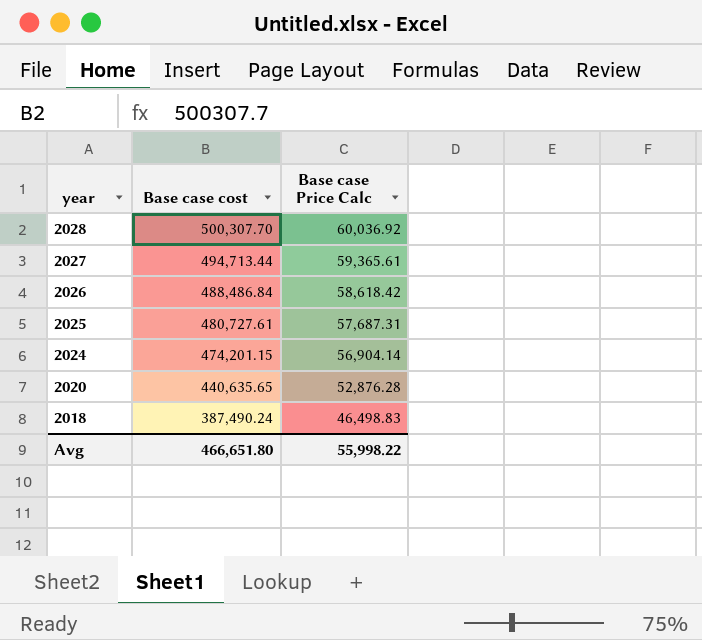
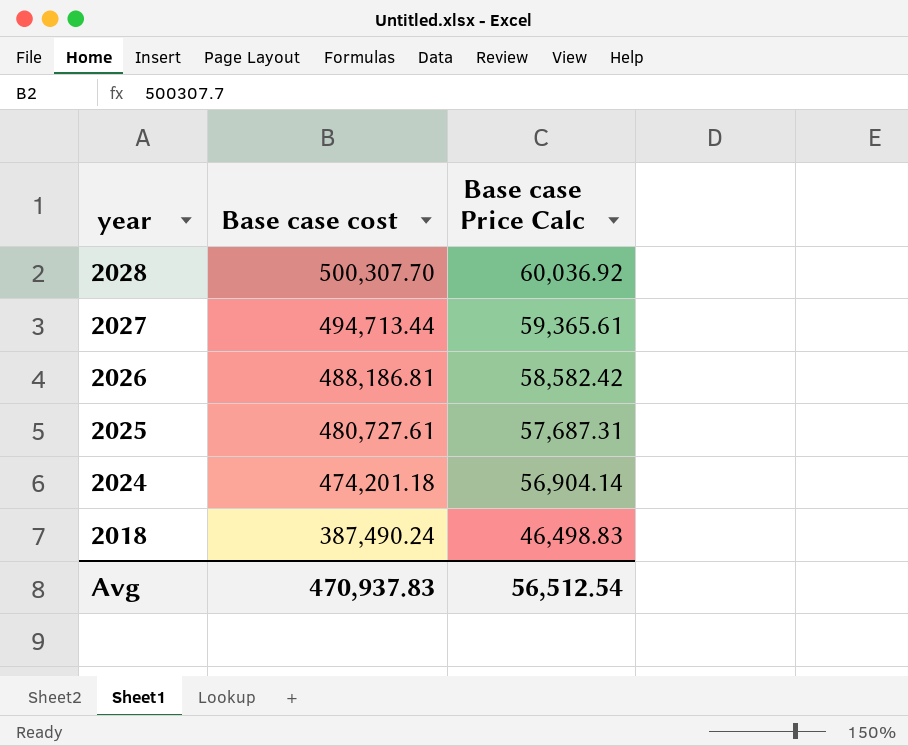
row 2020: 440,635.65 | 52,876.28 -> none
2026 | Base case cost: 488,486.84 -> 488,186.81
2026 | Base case Price Calc: 58,618.42 -> 58,582.42
2024 | Base case cost: 474,201.15 -> 474,201.18
Avg | Base case cost: 466,651.80 -> 470,937.83
Avg | Base case Price Calc: 55,998.22 -> 56,512.54

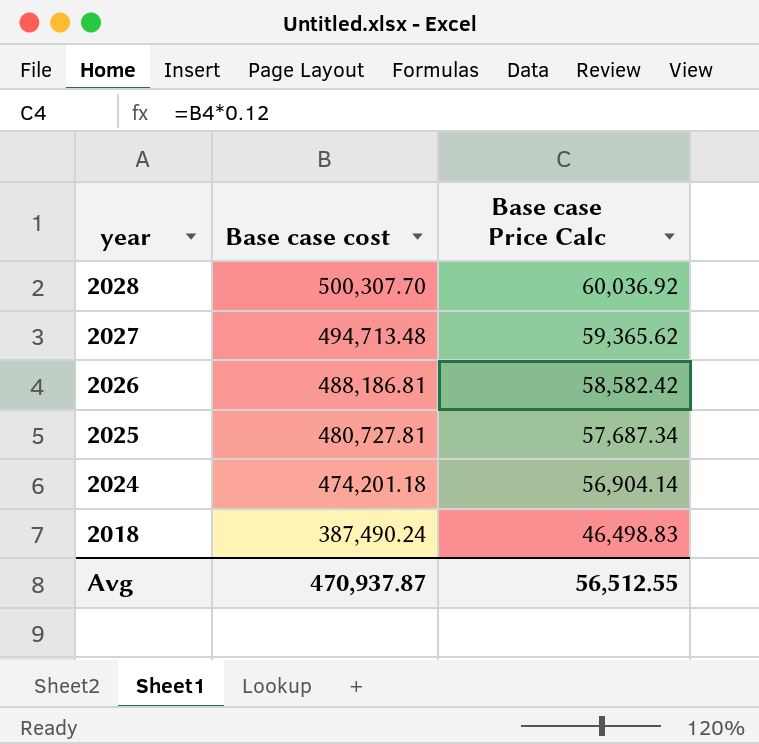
2027 | Base case cost: 494,713.44 -> 494,713.48
2027 | Base case Price Calc: 59,365.61 -> 59,365.62
2025 | Base case cost: 480,727.61 -> 480,727.81
2025 | Base case Price Calc: 57,687.31 -> 57,687.34
Avg | Base case cost: 470,937.83 -> 470,937.87
Avg | Base case Price Calc: 56,512.54 -> 56,512.55

